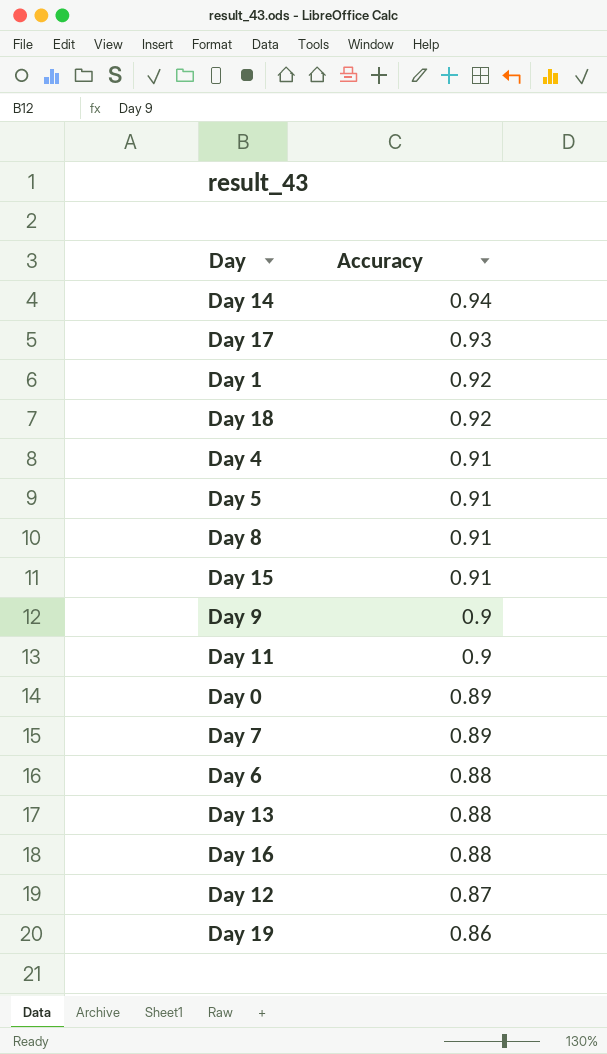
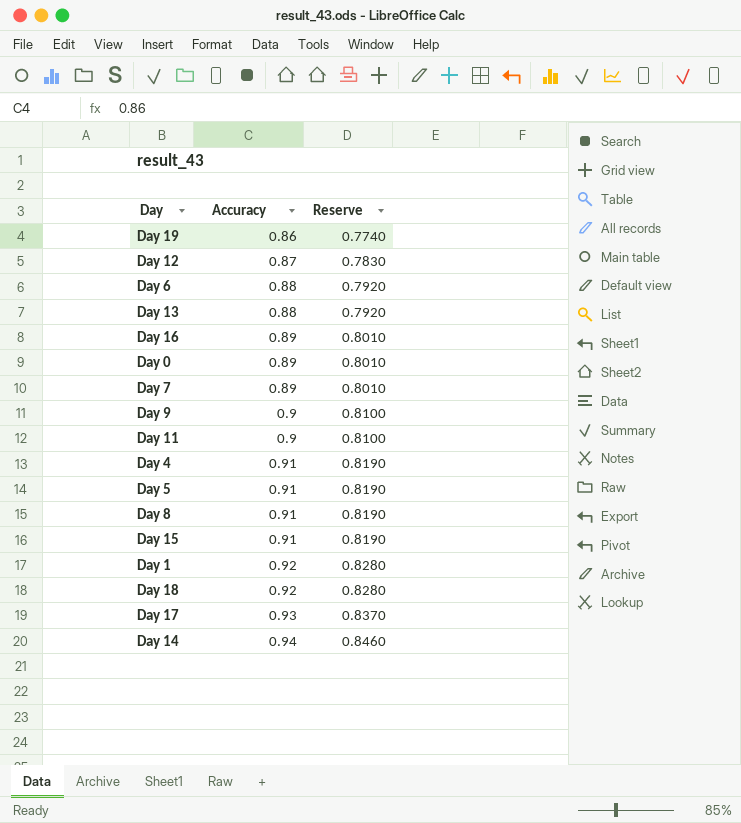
row order: Accuracy descending -> Accuracy ascending
column Reserve | formula: none -> [Accuracy] * 0.9
Day 16 | Accuracy: 0.88 -> 0.89

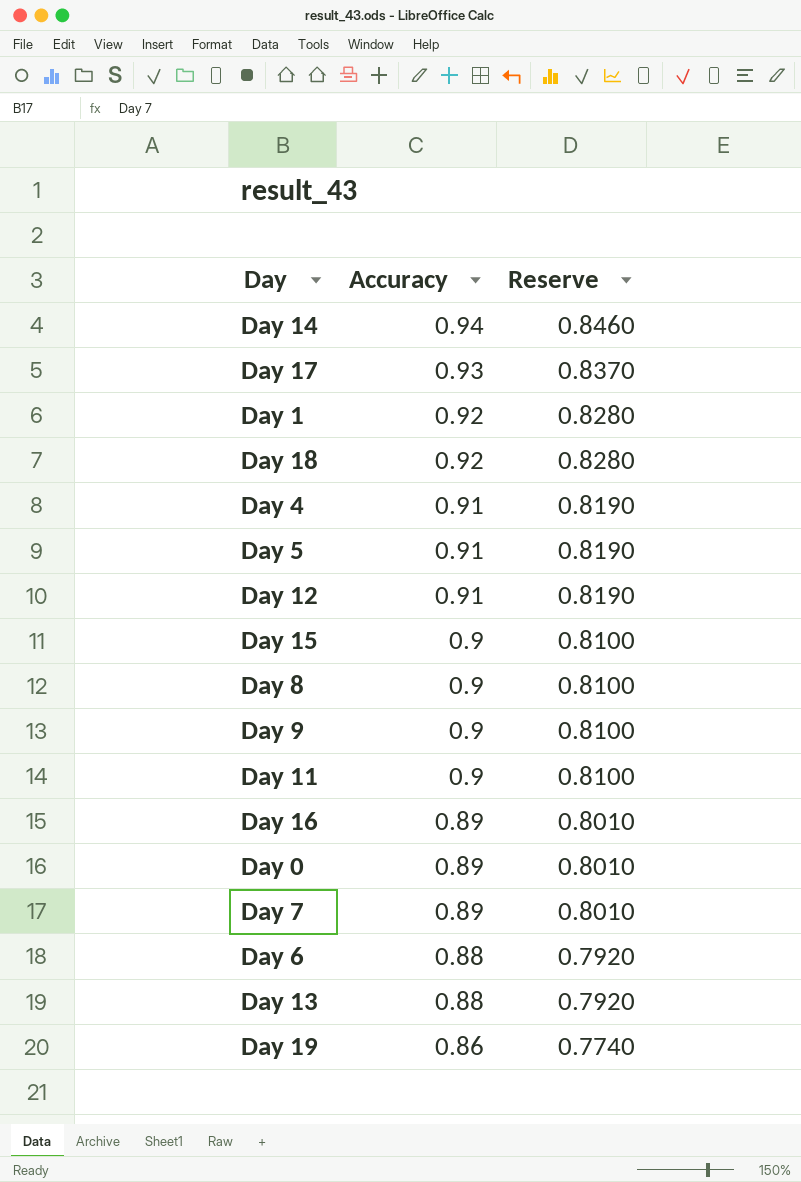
row order: Accuracy ascending -> Accuracy descending
Day 12 | Accuracy: 0.87 -> 0.91
Day 12 | Reserve: 0.7830 -> 0.8190
Day 15 | Accuracy: 0.91 -> 0.9
Day 15 | Reserve: 0.8190 -> 0.8100
Day 8 | Accuracy: 0.91 -> 0.9
Day 8 | Reserve: 0.8190 -> 0.8100

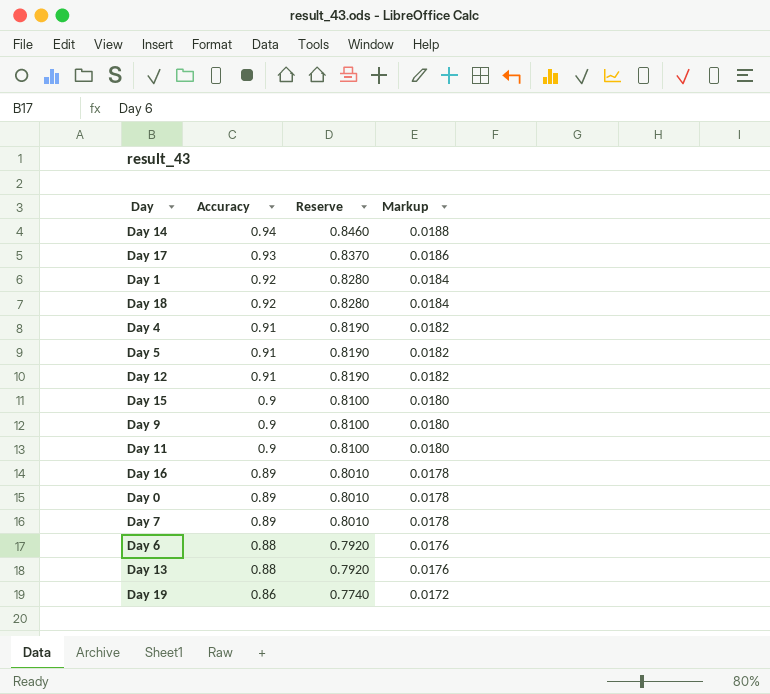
column Markup | formula: none -> [Accuracy] * 0.02
row Day 8: 0.9 | 0.8100 -> none

